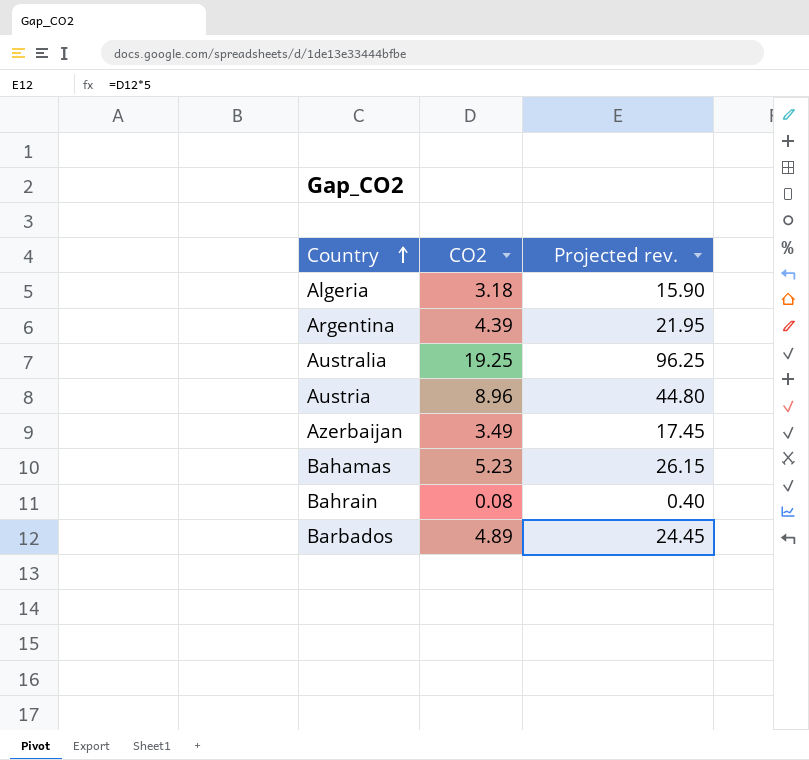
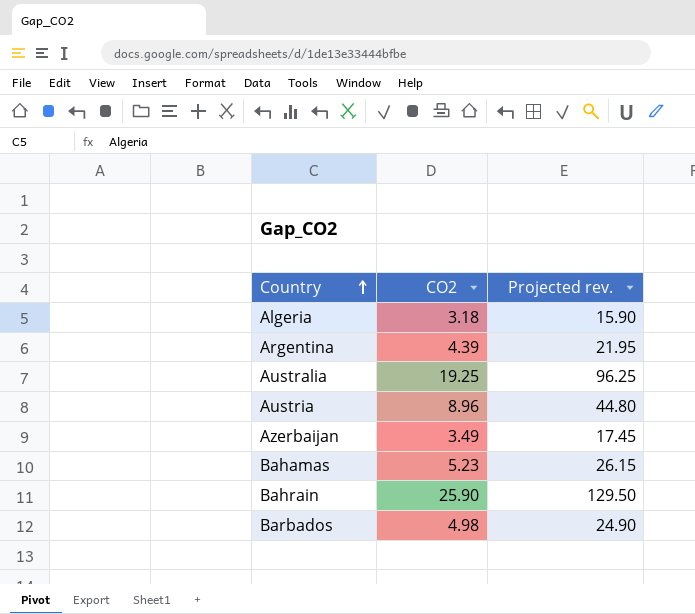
Bahrain | CO2: 0.08 -> 25.90
Bahrain | Projected rev.: 0.40 -> 129.50
Barbados | CO2: 4.89 -> 4.98
Barbados | Projected rev.: 24.45 -> 24.90

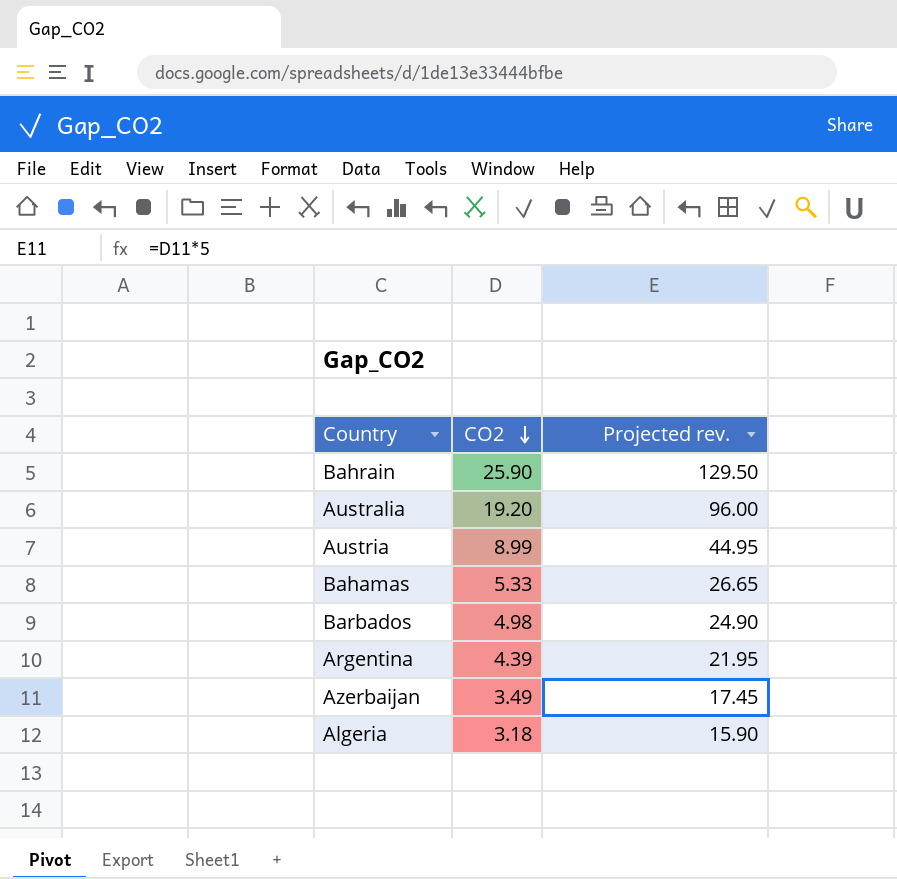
row order: Country ascending -> CO2 descending
Australia | CO2: 19.25 -> 19.20
Australia | Projected rev.: 96.25 -> 96.00
Austria | CO2: 8.96 -> 8.99
Austria | Projected rev.: 44.80 -> 44.95
Bahamas | CO2: 5.23 -> 5.33
Bahamas | Projected rev.: 26.15 -> 26.65

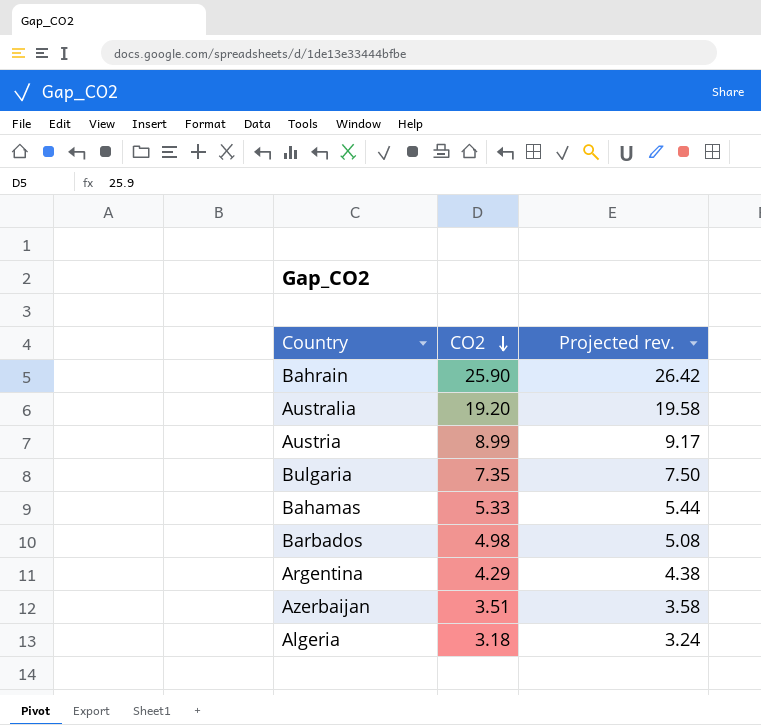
column Projected rev. | formula: [CO2] * 5 -> [CO2] * 1.02
row Bulgaria: none -> 7.35 | 7.50
Argentina | CO2: 4.39 -> 4.29
Azerbaijan | CO2: 3.49 -> 3.51

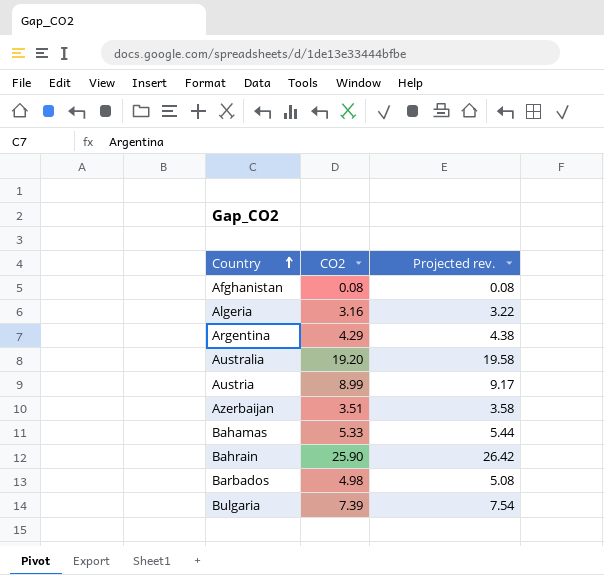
row order: CO2 descending -> Country ascending
row Afghanistan: none -> 0.08 | 0.08
Algeria | CO2: 3.18 -> 3.16
Algeria | Projected rev.: 3.24 -> 3.22
Bulgaria | CO2: 7.35 -> 7.39
Bulgaria | Projected rev.: 7.50 -> 7.54

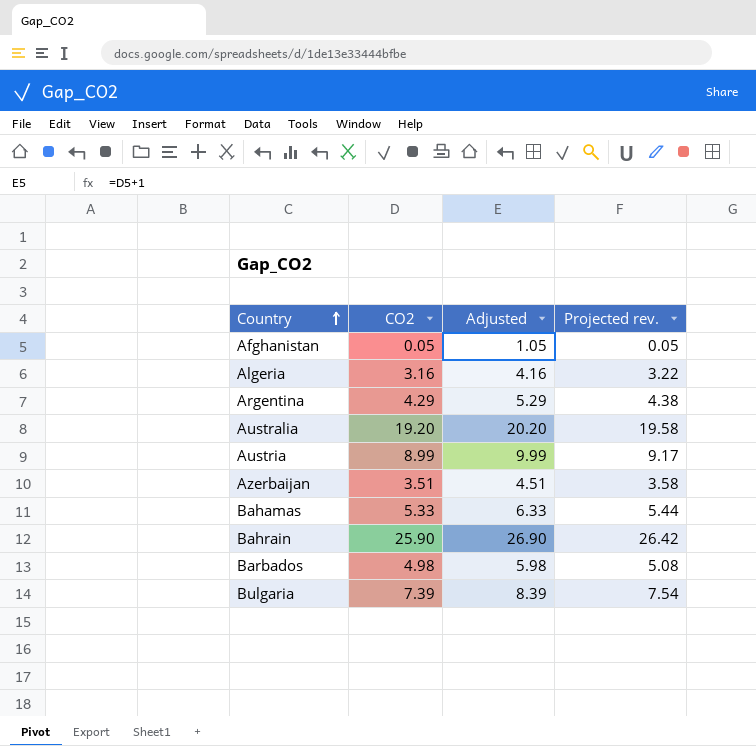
column Adjusted | formula: none -> [CO2] + 1
Afghanistan | CO2: 0.08 -> 0.05
Afghanistan | Projected rev.: 0.08 -> 0.05

